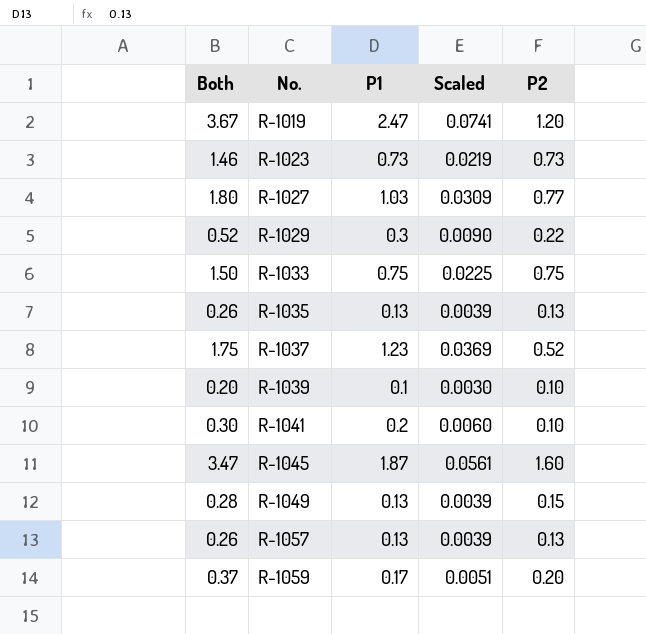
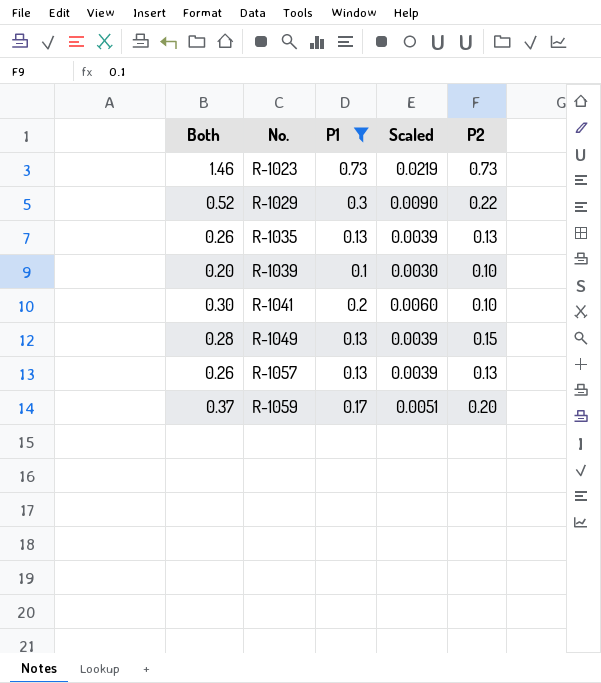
filter: none -> P1 <= 0.73

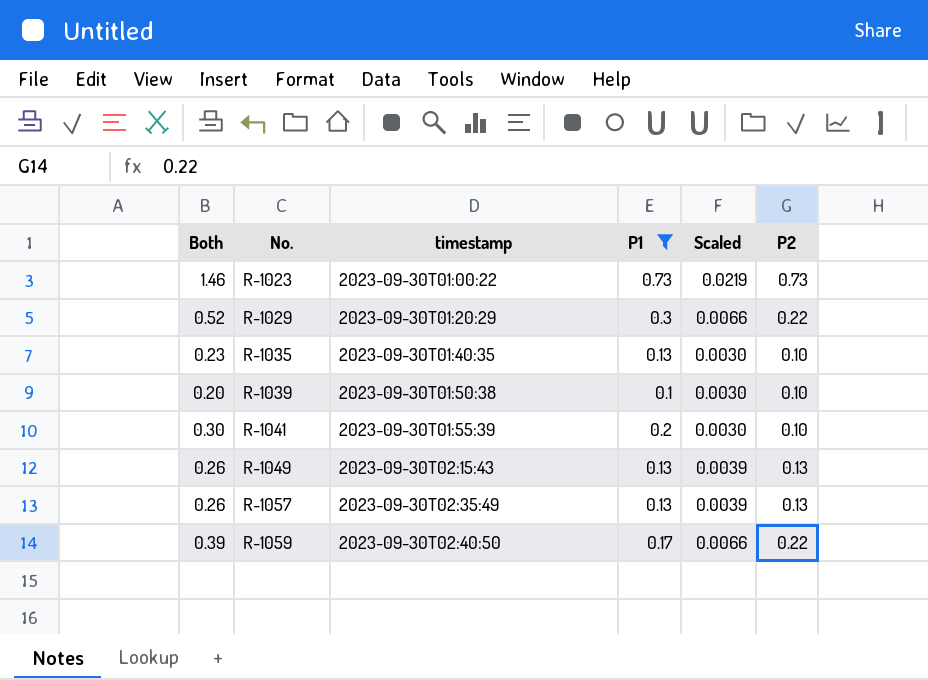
column timestamp | position: none -> 3
column Scaled | formula: [P1] * 0.03 -> [P2] * 0.03
R-1035 | Both: 0.26 -> 0.23
R-1035 | P2: 0.13 -> 0.10
R-1049 | Both: 0.28 -> 0.26
R-1049 | P2: 0.15 -> 0.13
R-1059 | Both: 0.37 -> 0.39
R-1059 | P2: 0.20 -> 0.22

